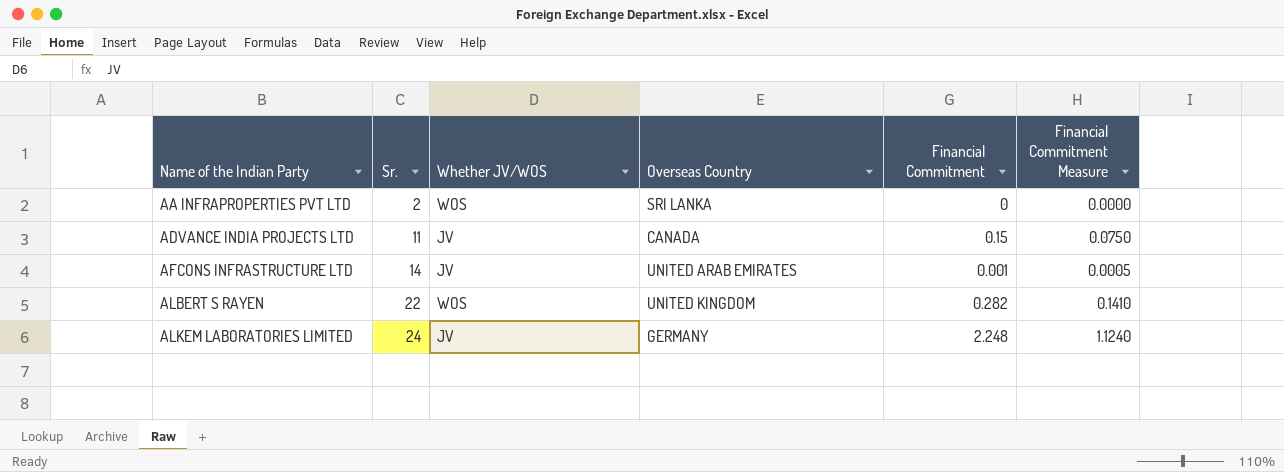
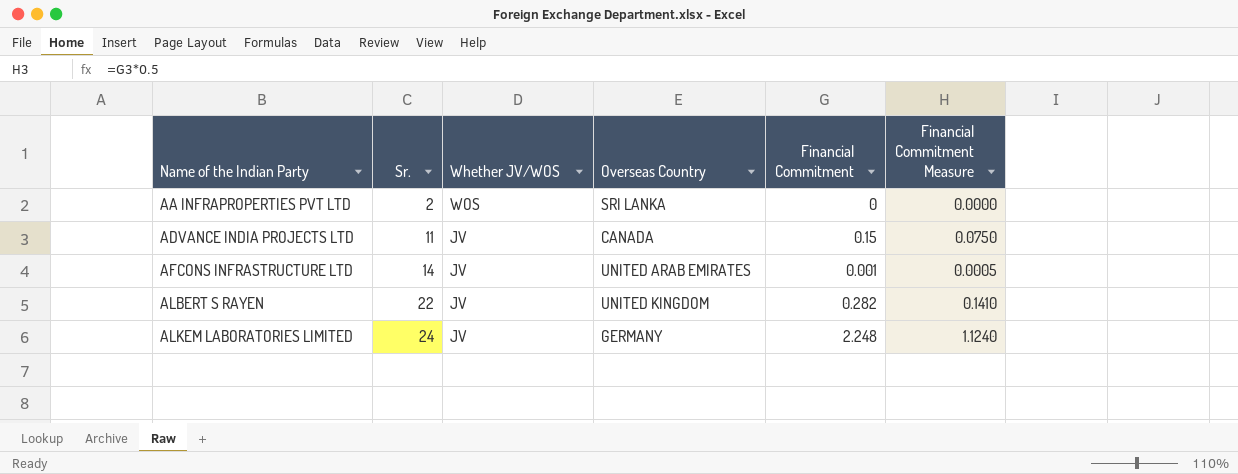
ALBERT S RAYEN | Whether JV/WOS: WOS -> JV

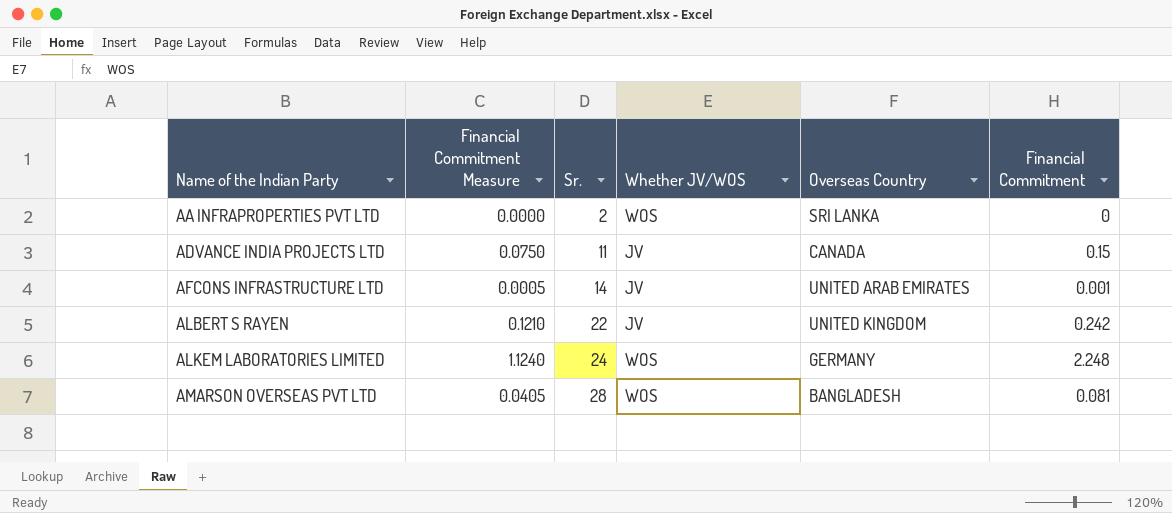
column Financial Commitment Measure | position: 6 -> 2
ALBERT S RAYEN | Financial Commitment Measure: 0.1410 -> 0.1210
ALBERT S RAYEN | Financial Commitment: 0.282 -> 0.242
ALKEM LABORATORIES LIMITED | Whether JV/WOS: JV -> WOS
row AMARSON OVERSEAS PVT LTD: none -> 0.0405 | 28 | WOS | BANGLADESH | 0.081

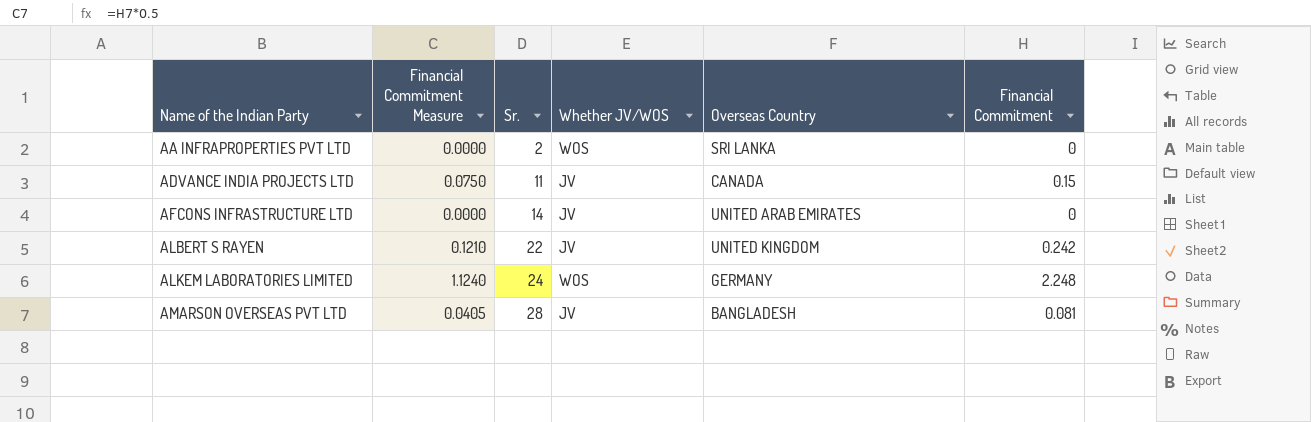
AFCONS INFRASTRUCTURE LTD | Financial Commitment Measure: 0.0005 -> 0.0000
AFCONS INFRASTRUCTURE LTD | Financial Commitment: 0.001 -> 0
AMARSON OVERSEAS PVT LTD | Whether JV/WOS: WOS -> JV

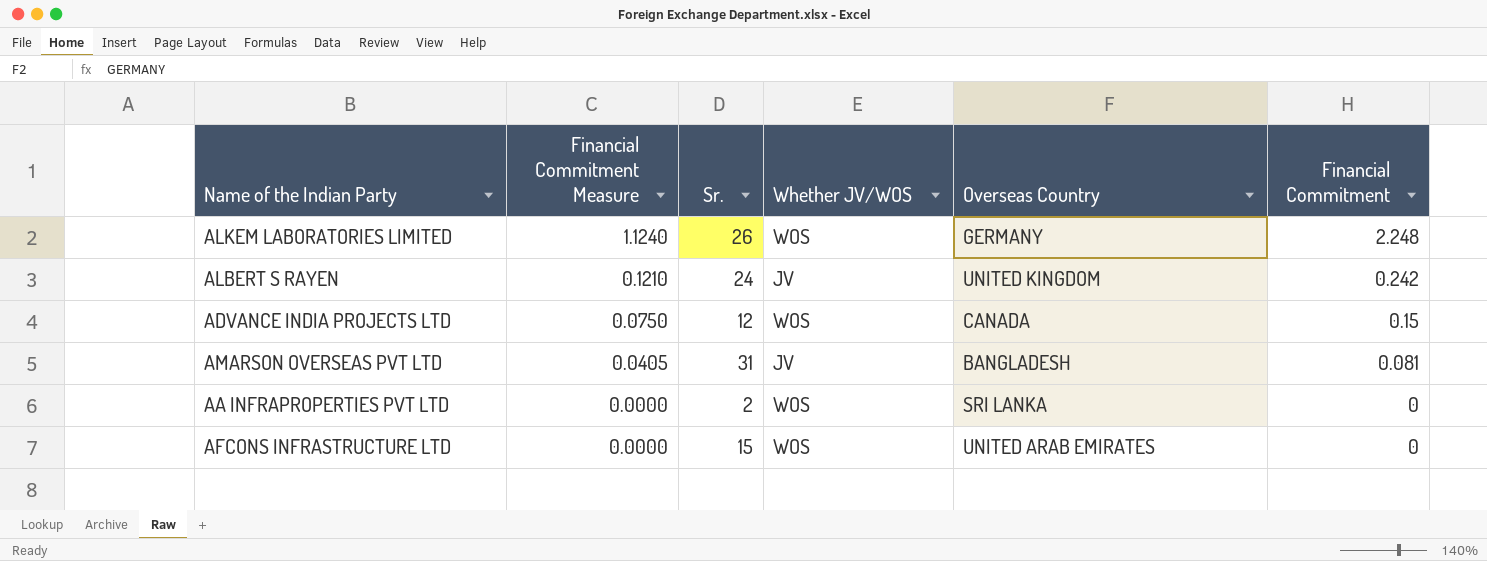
row order: Name of the Indian Party ascending -> Financial Commitment Measure descending
ALKEM LABORATORIES LIMITED | Sr.: 24 -> 26
ALBERT S RAYEN | Sr.: 22 -> 24
ADVANCE INDIA PROJECTS LTD | Sr.: 11 -> 12
ADVANCE INDIA PROJECTS LTD | Whether JV/WOS: JV -> WOS
AMARSON OVERSEAS PVT LTD | Sr.: 28 -> 31
AFCONS INFRASTRUCTURE LTD | Sr.: 14 -> 15
AFCONS INFRASTRUCTURE LTD | Whether JV/WOS: JV -> WOS

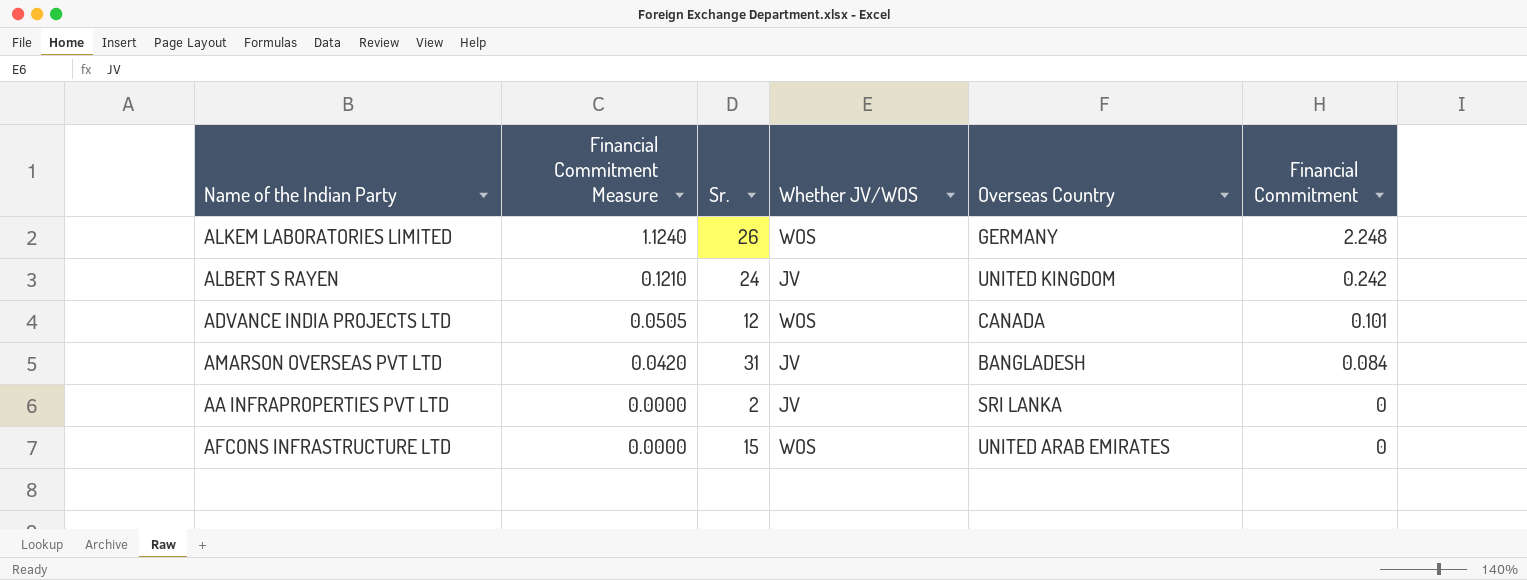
ADVANCE INDIA PROJECTS LTD | Financial Commitment Measure: 0.0750 -> 0.0505
ADVANCE INDIA PROJECTS LTD | Financial Commitment: 0.15 -> 0.101
AMARSON OVERSEAS PVT LTD | Financial Commitment Measure: 0.0405 -> 0.0420
AMARSON OVERSEAS PVT LTD | Financial Commitment: 0.081 -> 0.084
AA INFRAPROPERTIES PVT LTD | Whether JV/WOS: WOS -> JV

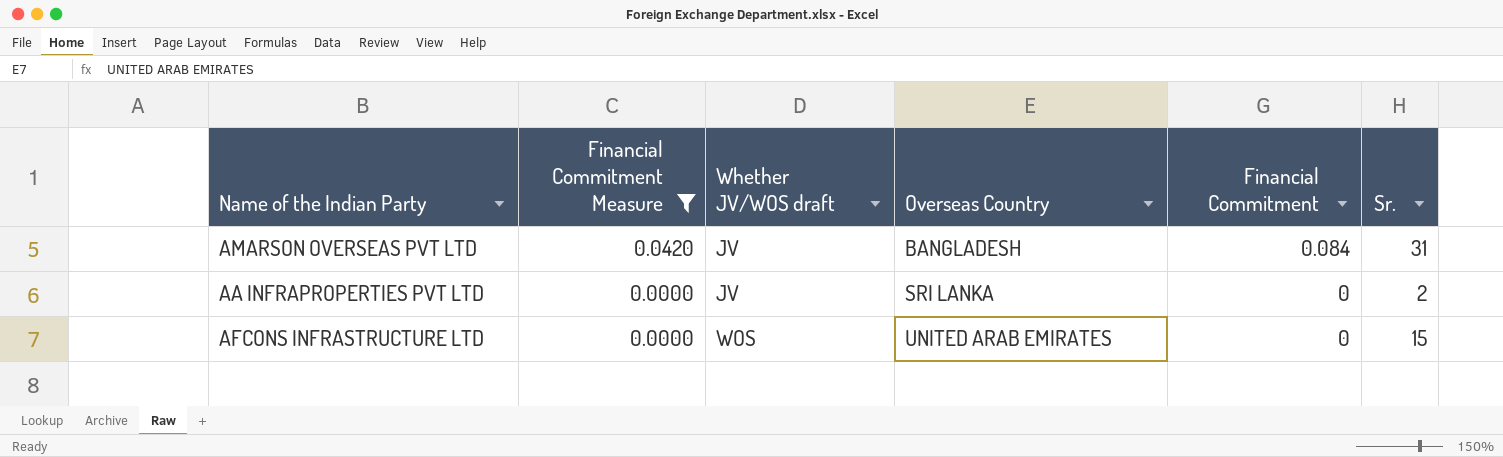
filter: none -> Financial Commitment Measure <= 0.0420
column name: Whether JV/WOS -> Whether JV/WOS draft
column Sr. | position: 3 -> 6

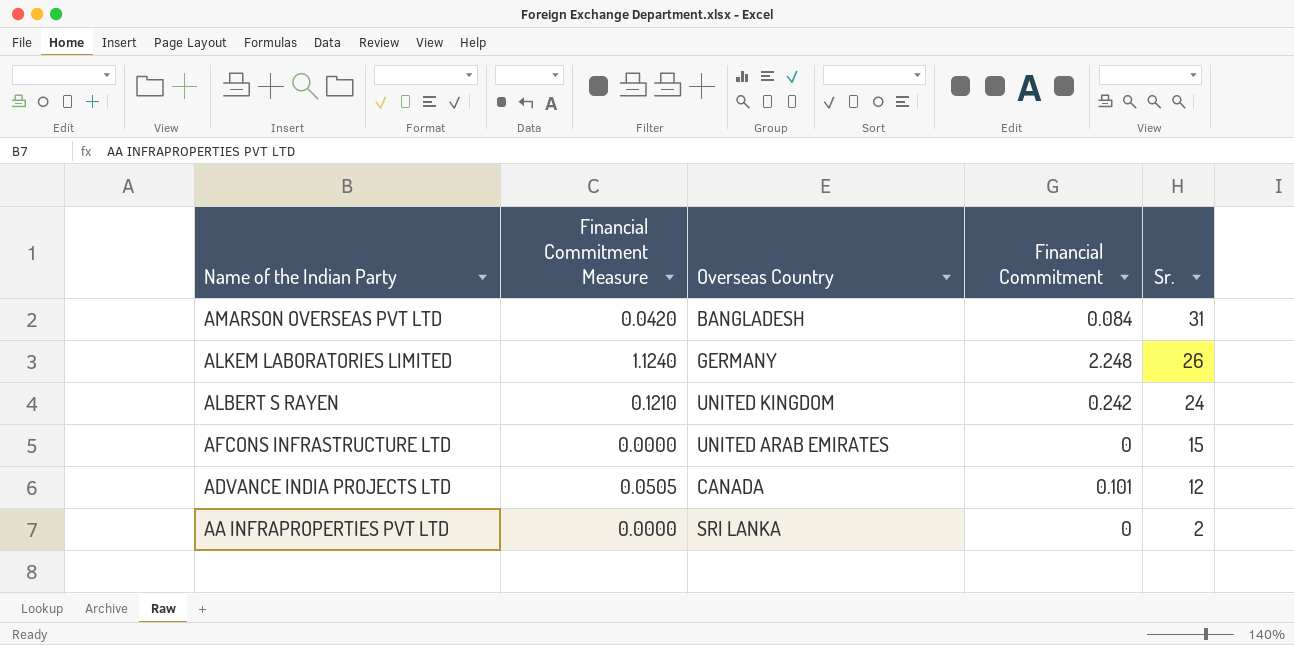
filter: Financial Commitment Measure <= 0.0420 -> none
row order: Financial Commitment Measure descending -> Name of the Indian Party descending
column Whether JV/WOS draft | position: 3 -> none

